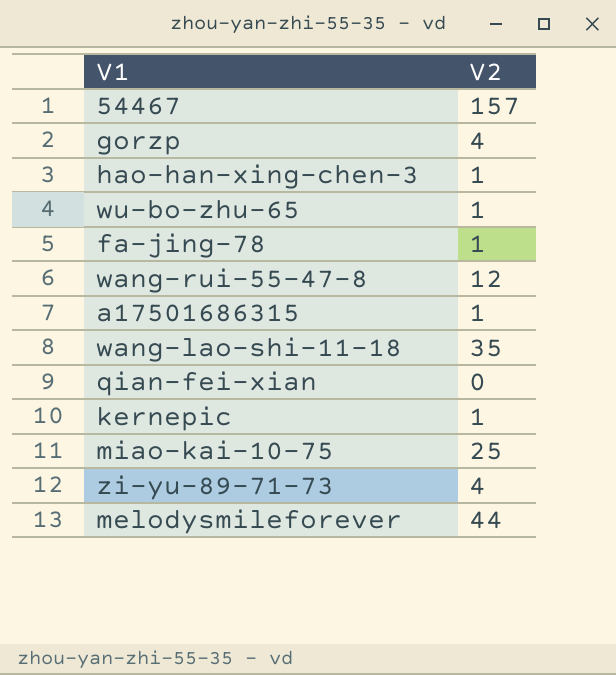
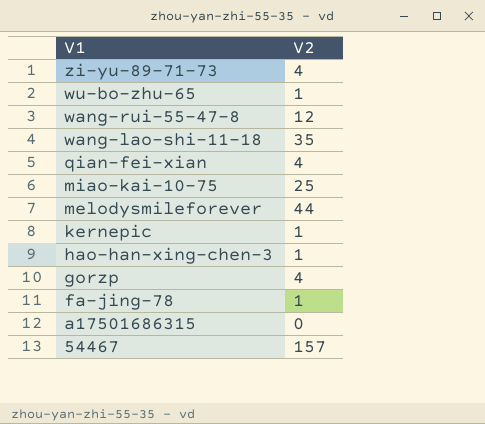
row order: none -> V1 descending
qian-fei-xian | V2: 0 -> 4
a17501686315 | V2: 1 -> 0

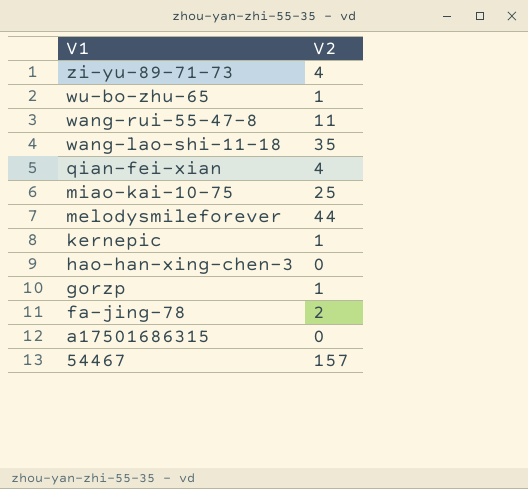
wang-rui-55-47-8 | V2: 12 -> 11
hao-han-xing-chen-3 | V2: 1 -> 0
gorzp | V2: 4 -> 1
fa-jing-78 | V2: 1 -> 2

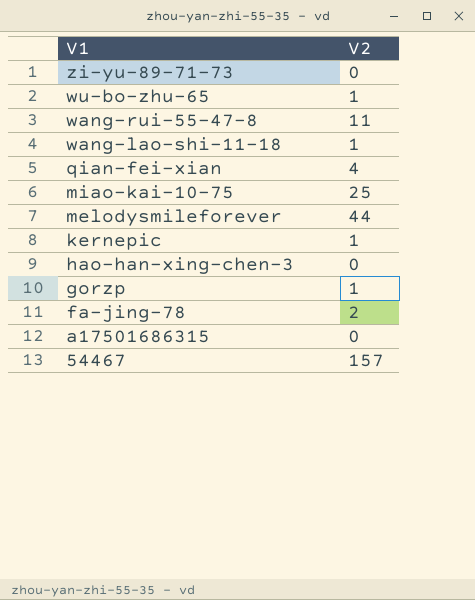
zi-yu-89-71-73 | V2: 4 -> 0
wang-lao-shi-11-18 | V2: 35 -> 1

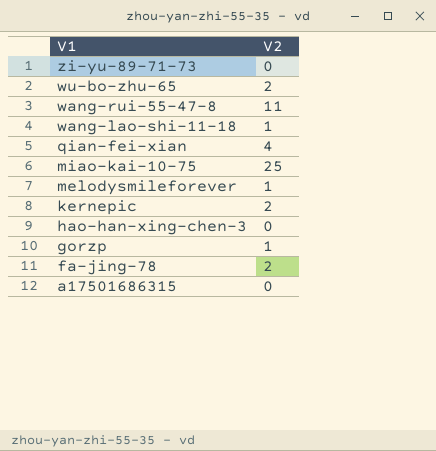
row 54467: 157 -> none
wu-bo-zhu-65 | V2: 1 -> 2
melodysmileforever | V2: 44 -> 1
kernepic | V2: 1 -> 2

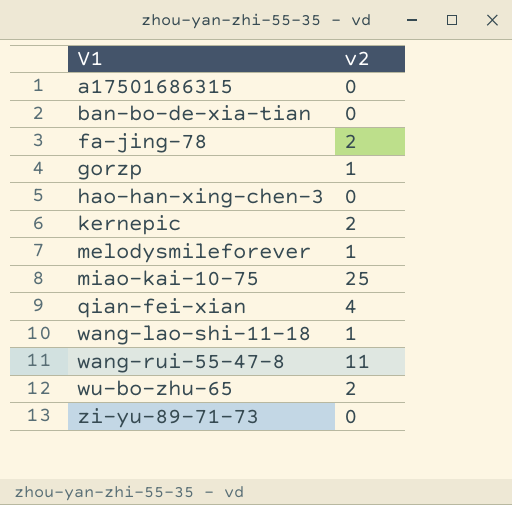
row order: V1 descending -> V1 ascending
column name: V2 -> v2
row ban-bo-de-xia-tian: none -> 0

